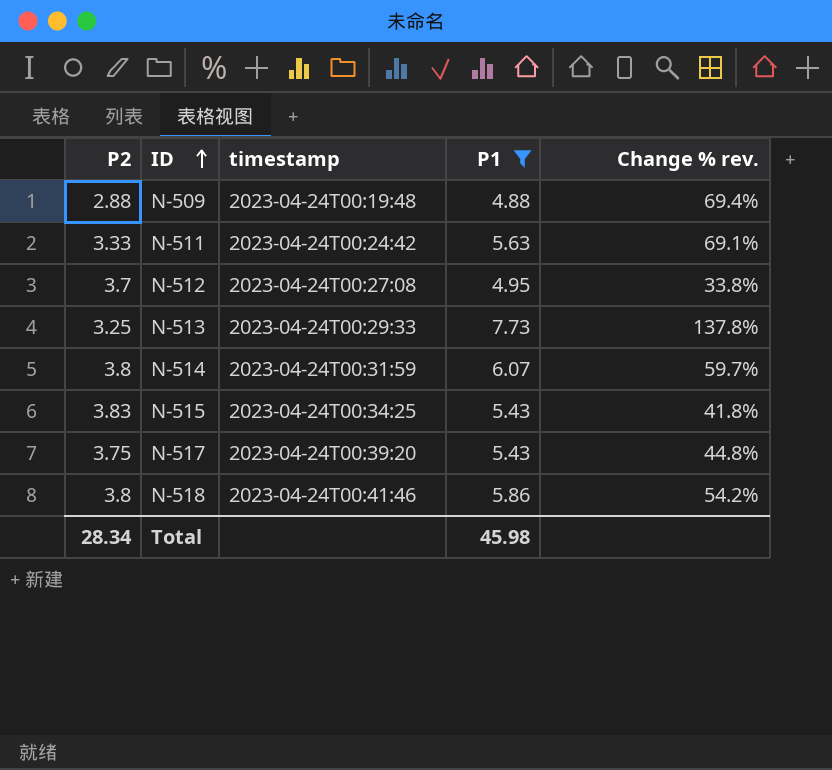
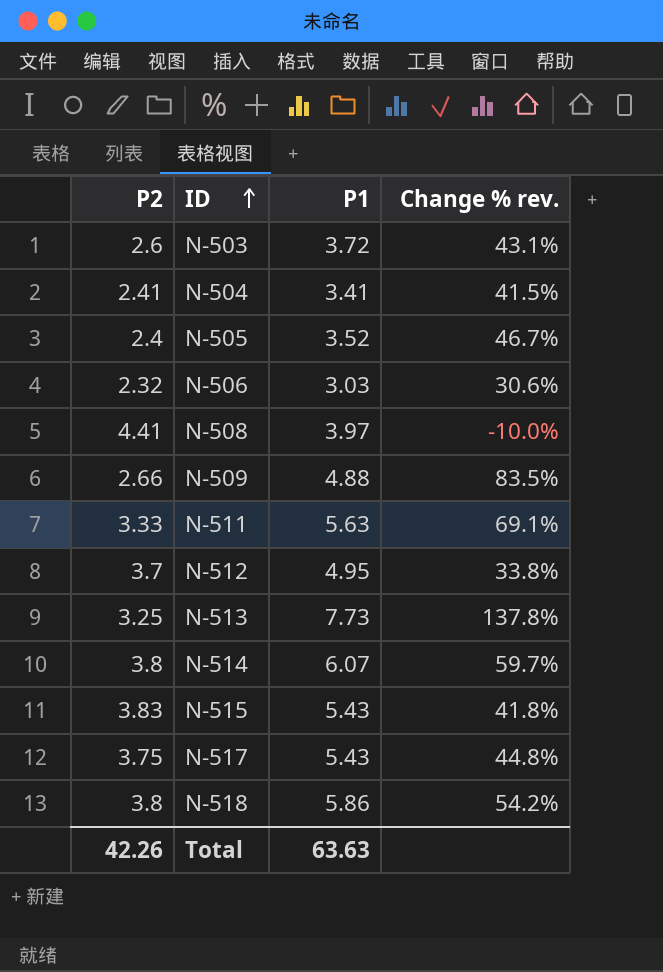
filter: P1 >= 4.88 -> none
column timestamp | position: 3 -> none
N-509 | P2: 2.88 -> 2.66
N-509 | Change % rev.: 69.4% -> 83.5%
Total | P2: 28.34 -> 42.26
Total | P1: 45.98 -> 63.63

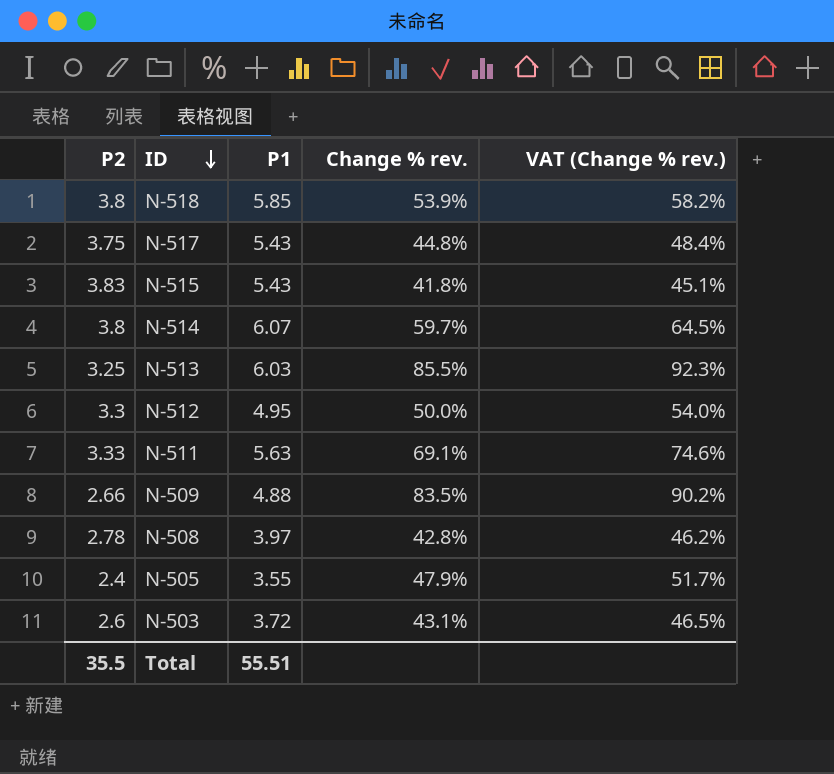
row order: ID ascending -> ID descending
column VAT (Change % rev.) | formula: none -> [Change % rev.] * 1.08
row N-504: 2.41 | 3.41 | 41.5% -> none
row N-506: 2.32 | 3.03 | 30.6% -> none
N-518 | P1: 5.86 -> 5.85
N-518 | Change % rev.: 54.2% -> 53.9%
N-513 | P1: 7.73 -> 6.03
N-513 | Change % rev.: 137.8% -> 85.5%
N-512 | P2: 3.7 -> 3.3
N-512 | Change % rev.: 33.8% -> 50.0%
N-508 | P2: 4.41 -> 2.78
N-508 | Change % rev.: -10.0% -> 42.8%
N-505 | P1: 3.52 -> 3.55
N-505 | Change % rev.: 46.7% -> 47.9%
Total | P2: 42.26 -> 35.5
Total | P1: 63.63 -> 55.51

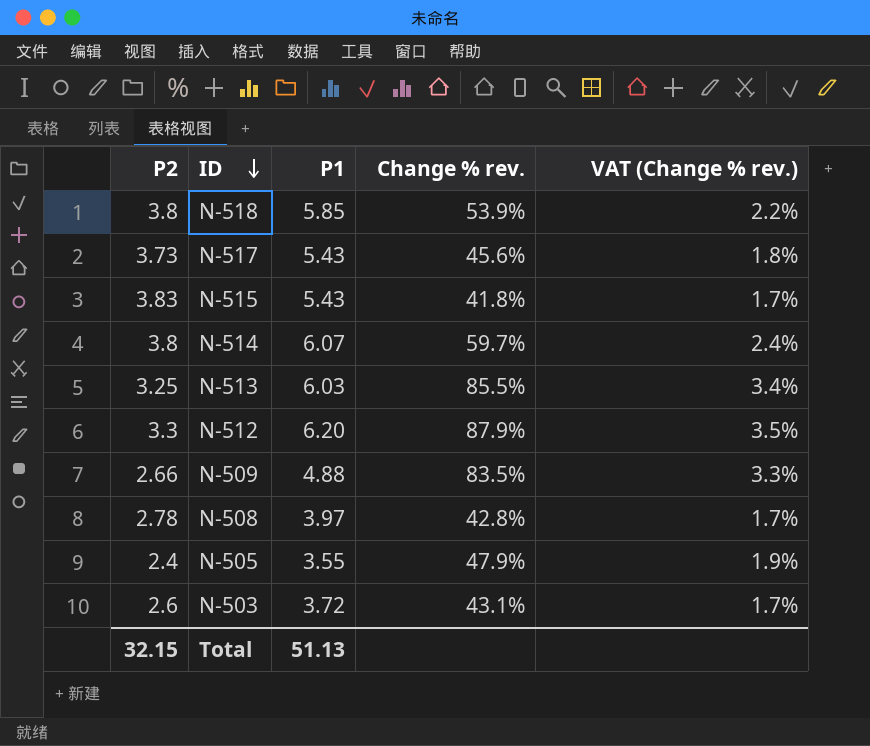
column VAT (Change % rev.) | formula: [Change % rev.] * 1.08 -> [Change % rev.] * 0.04
row N-511: 3.33 | 5.63 | 69.1% | 74.6% -> none
N-517 | P2: 3.75 -> 3.73
N-517 | Change % rev.: 44.8% -> 45.6%
N-512 | P1: 4.95 -> 6.20
N-512 | Change % rev.: 50.0% -> 87.9%
Total | P2: 35.5 -> 32.15
Total | P1: 55.51 -> 51.13

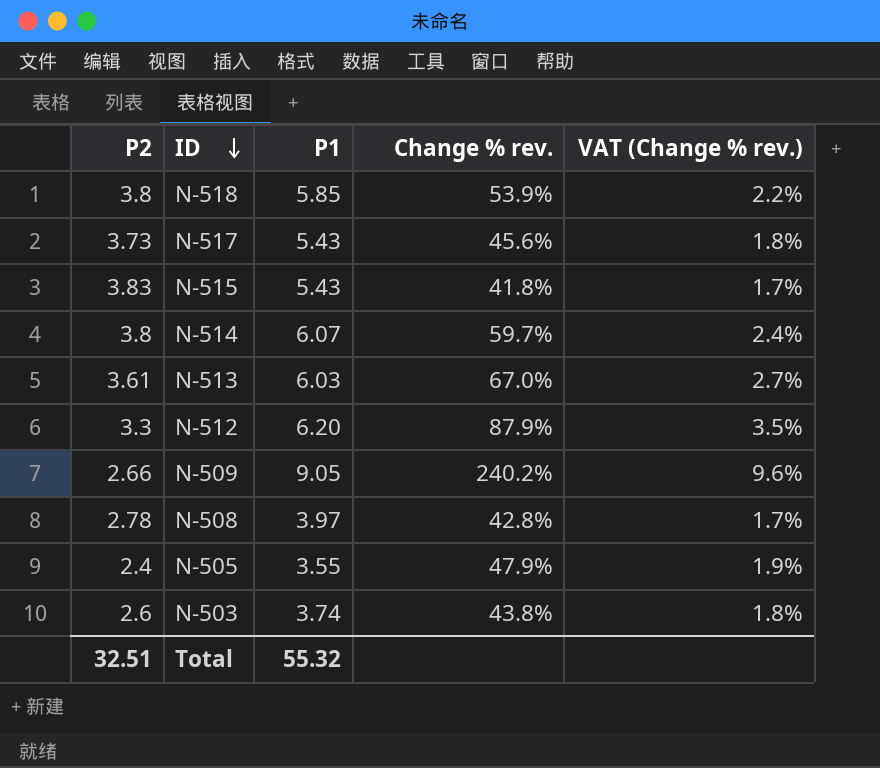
N-513 | P2: 3.25 -> 3.61
N-513 | Change % rev.: 85.5% -> 67.0%
N-513 | VAT (Change % rev.): 3.4% -> 2.7%
N-509 | P1: 4.88 -> 9.05
N-509 | Change % rev.: 83.5% -> 240.2%
N-509 | VAT (Change % rev.): 3.3% -> 9.6%
N-503 | P1: 3.72 -> 3.74
N-503 | Change % rev.: 43.1% -> 43.8%
N-503 | VAT (Change % rev.): 1.7% -> 1.8%
Total | P2: 32.15 -> 32.51
Total | P1: 51.13 -> 55.32

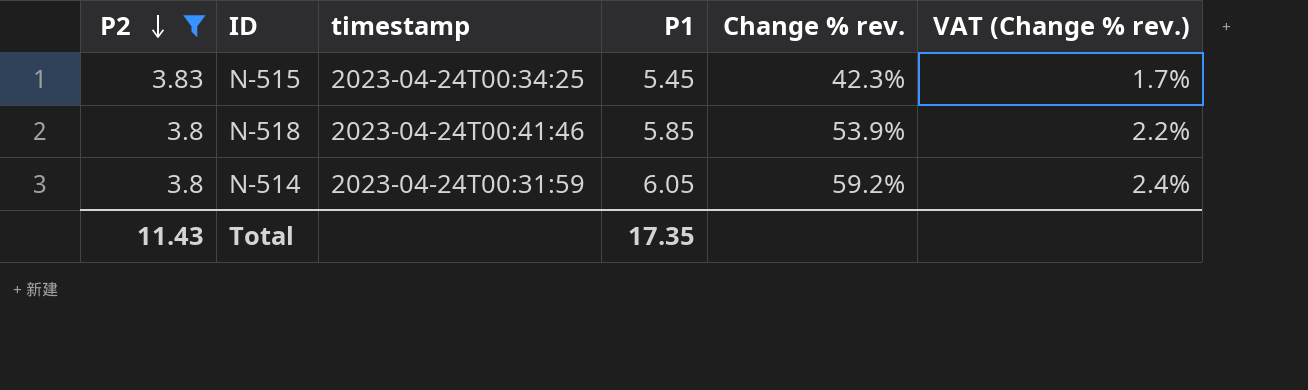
filter: none -> P2 >= 3.8
row order: ID descending -> P2 descending
column timestamp | position: none -> 3
N-515 | P1: 5.43 -> 5.45
N-515 | Change % rev.: 41.8% -> 42.3%
N-514 | P1: 6.07 -> 6.05
N-514 | Change % rev.: 59.7% -> 59.2%
Total | P2: 32.51 -> 11.43
Total | P1: 55.32 -> 17.35

